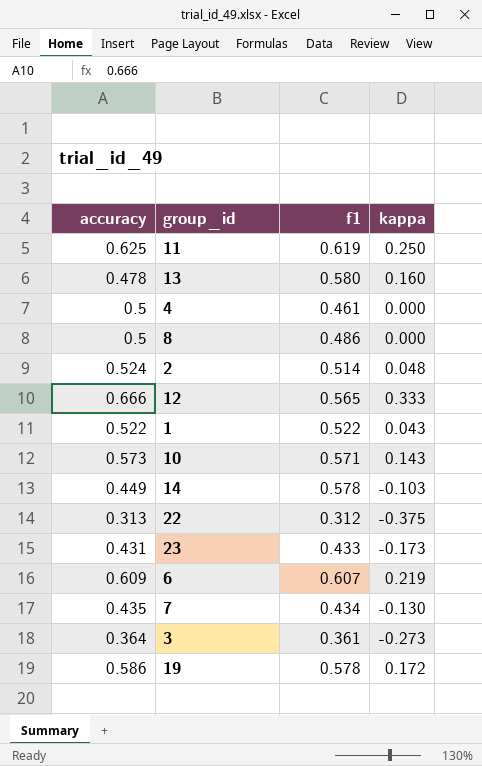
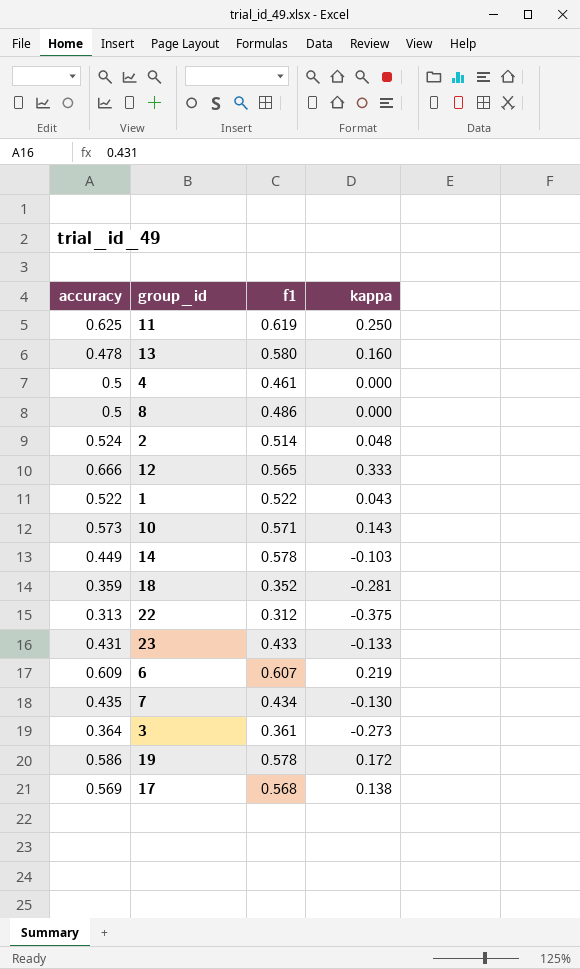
row 18: none -> 0.359 | 0.352 | -0.281
23 | kappa: -0.173 -> -0.133
row 17: none -> 0.569 | 0.568 | 0.138

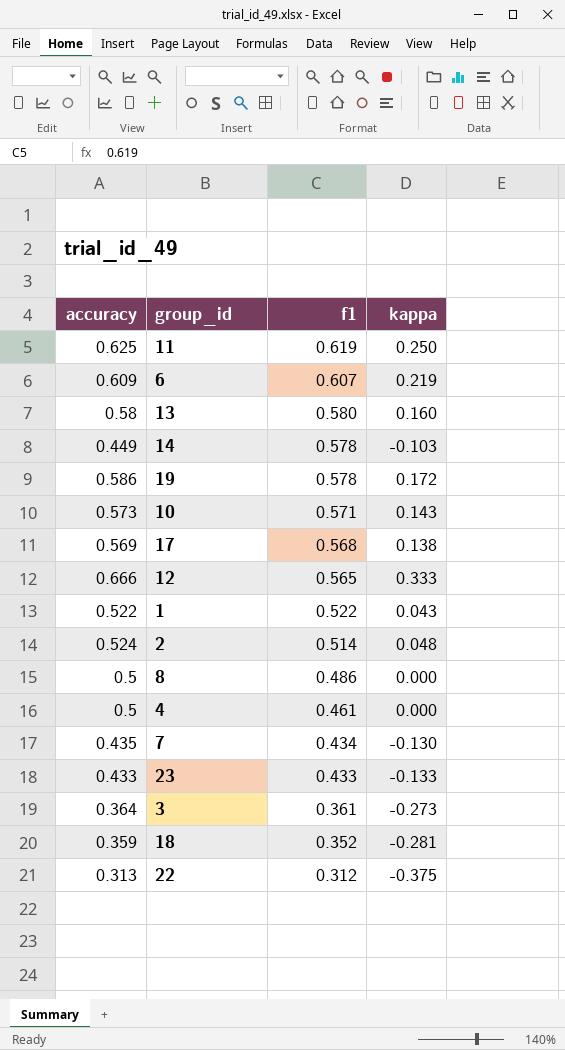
row order: none -> f1 descending
13 | accuracy: 0.478 -> 0.58
23 | accuracy: 0.431 -> 0.433

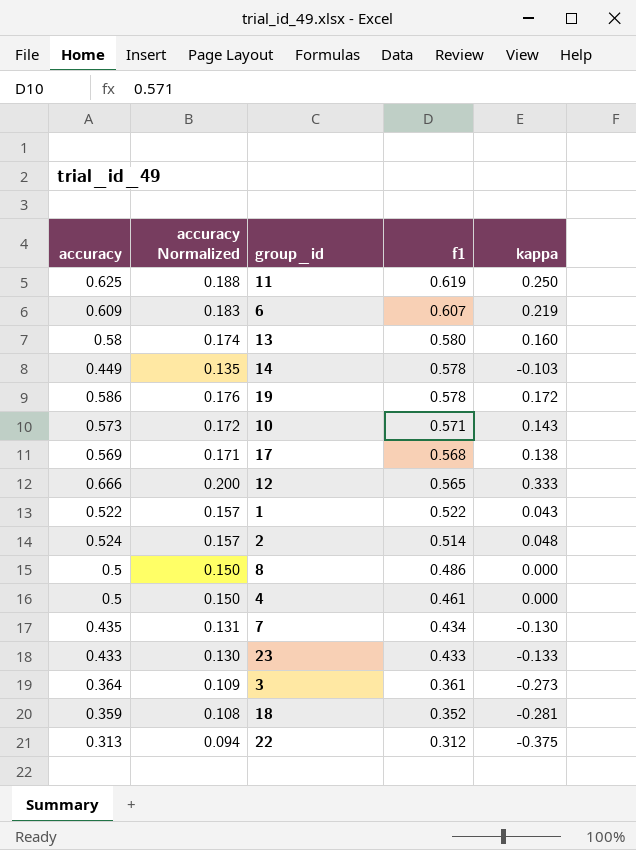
column accuracy Normalized | formula: none -> [accuracy] * 0.3

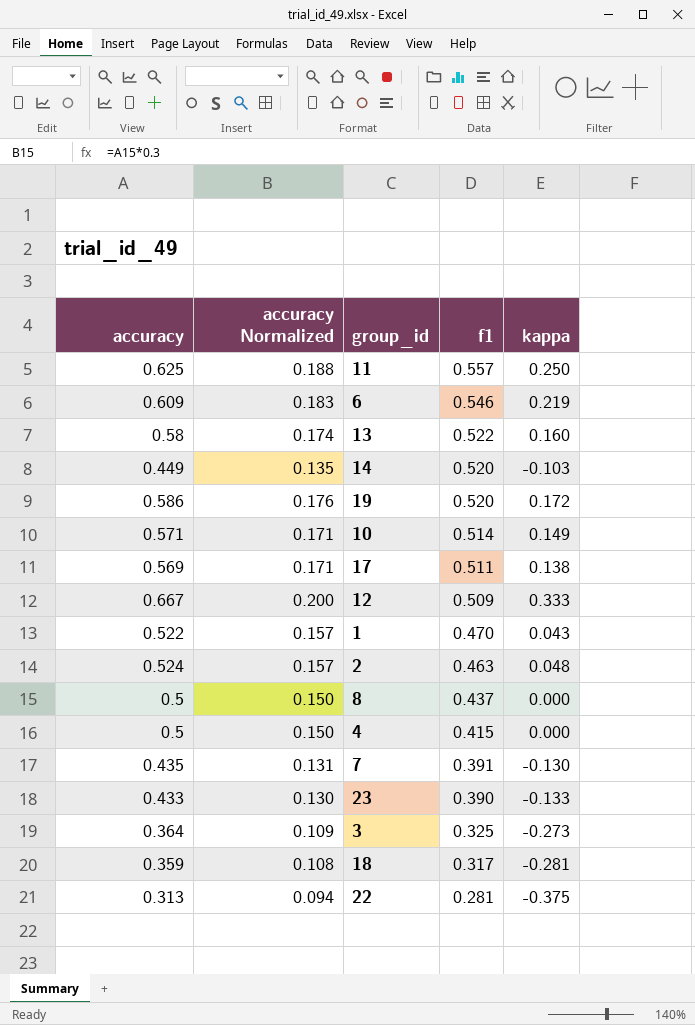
11 | f1: 0.619 -> 0.557
6 | f1: 0.607 -> 0.546
13 | f1: 0.580 -> 0.522
14 | f1: 0.578 -> 0.520
19 | f1: 0.578 -> 0.520
10 | accuracy: 0.573 -> 0.571
10 | accuracy Normalized: 0.172 -> 0.171
10 | f1: 0.571 -> 0.514
10 | kappa: 0.143 -> 0.149
17 | f1: 0.568 -> 0.511
12 | accuracy: 0.666 -> 0.667
12 | f1: 0.565 -> 0.509
1 | f1: 0.522 -> 0.470
2 | f1: 0.514 -> 0.463
8 | f1: 0.486 -> 0.437
4 | f1: 0.461 -> 0.415
7 | f1: 0.434 -> 0.391
23 | f1: 0.433 -> 0.390
3 | f1: 0.361 -> 0.325
18 | f1: 0.352 -> 0.317
22 | f1: 0.312 -> 0.281

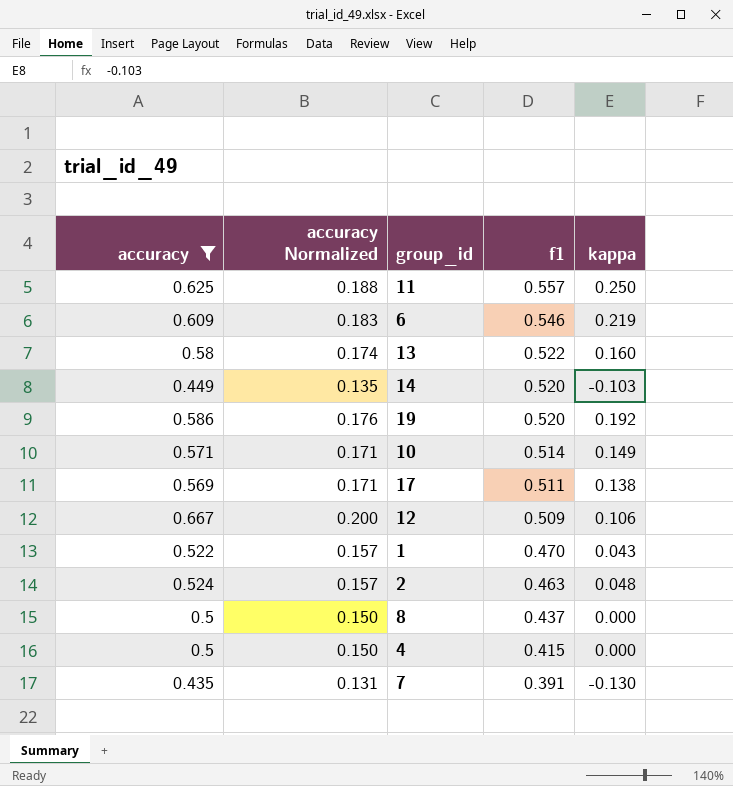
filter: none -> accuracy >= 0.435
19 | kappa: 0.172 -> 0.192
12 | kappa: 0.333 -> 0.106

